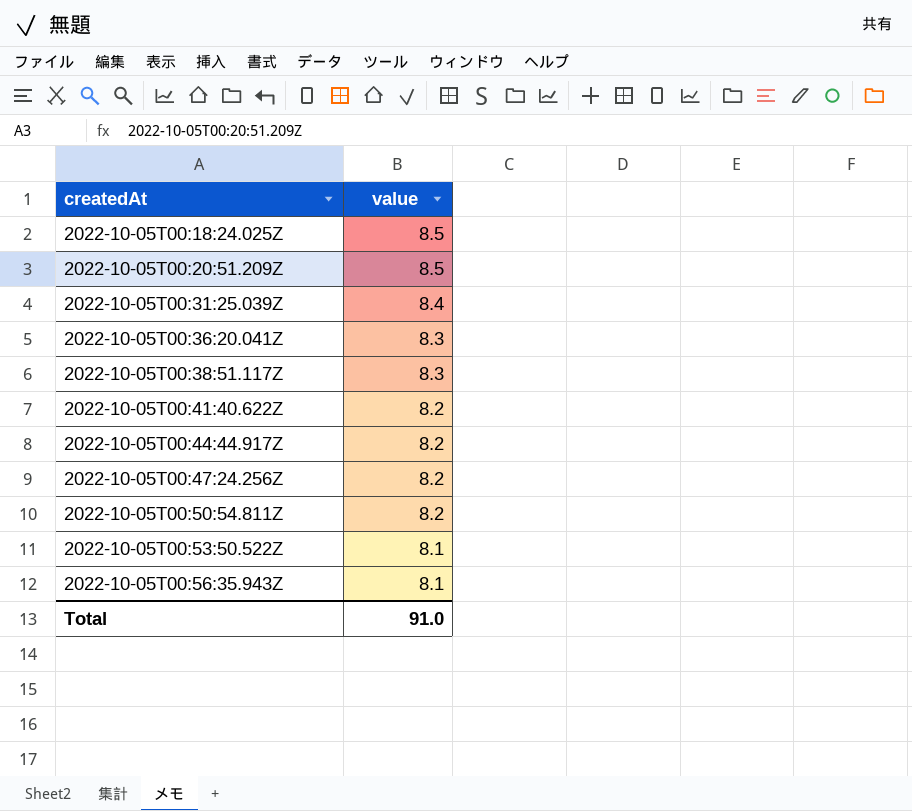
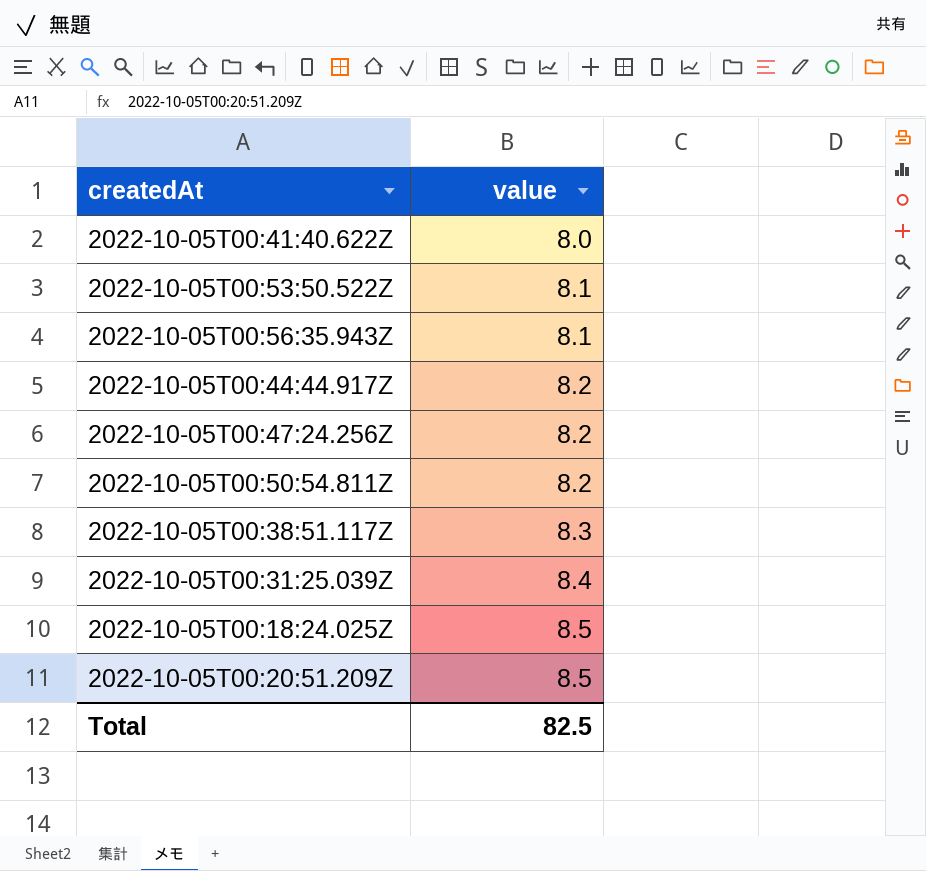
row order: createdAt ascending -> value ascending
row 2022-10-05T00:36:20.041Z: 8.3 -> none
2022-10-05T00:41:40.622Z | value: 8.2 -> 8.0
Total | value: 91.0 -> 82.5

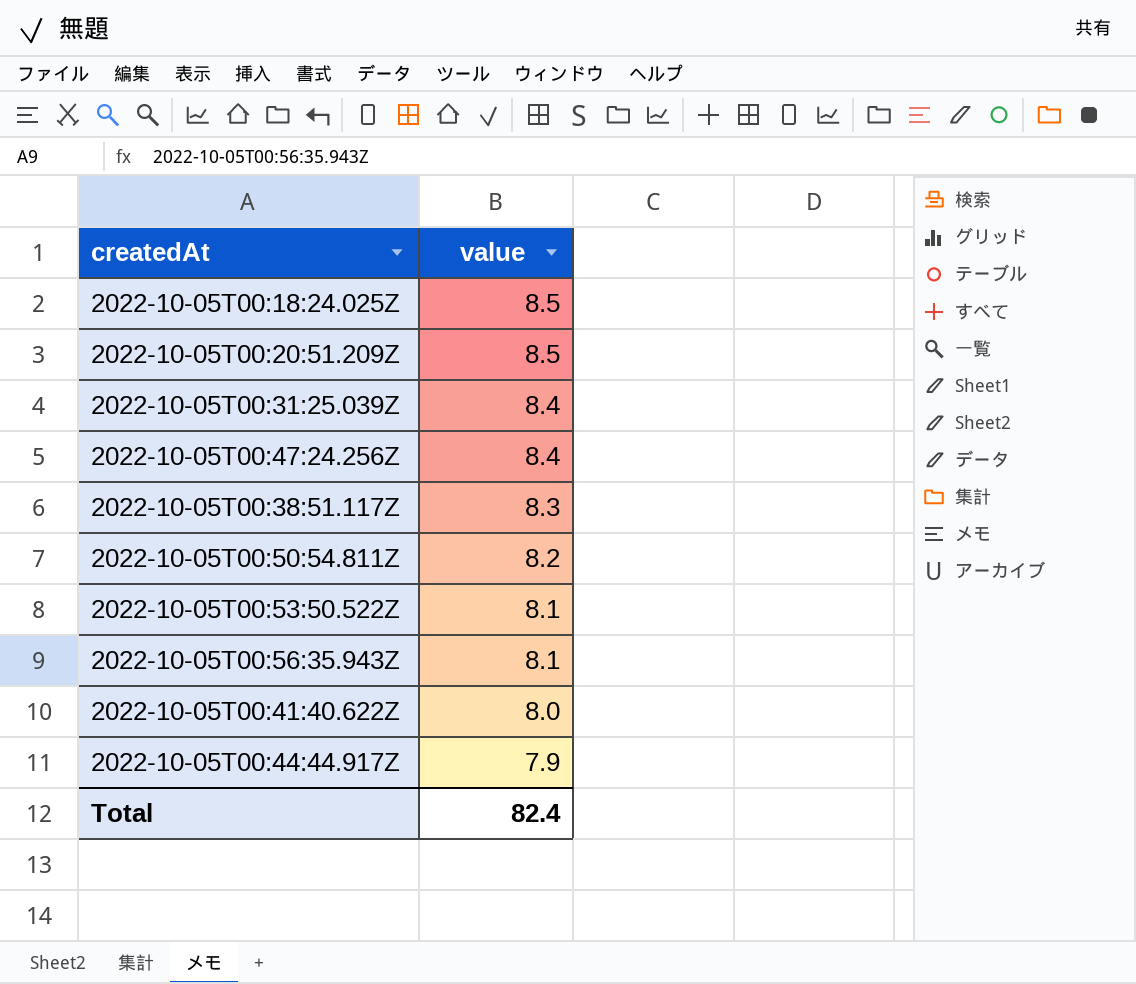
row order: value ascending -> value descending
2022-10-05T00:47:24.256Z | value: 8.2 -> 8.4
2022-10-05T00:44:44.917Z | value: 8.2 -> 7.9
Total | value: 82.5 -> 82.4

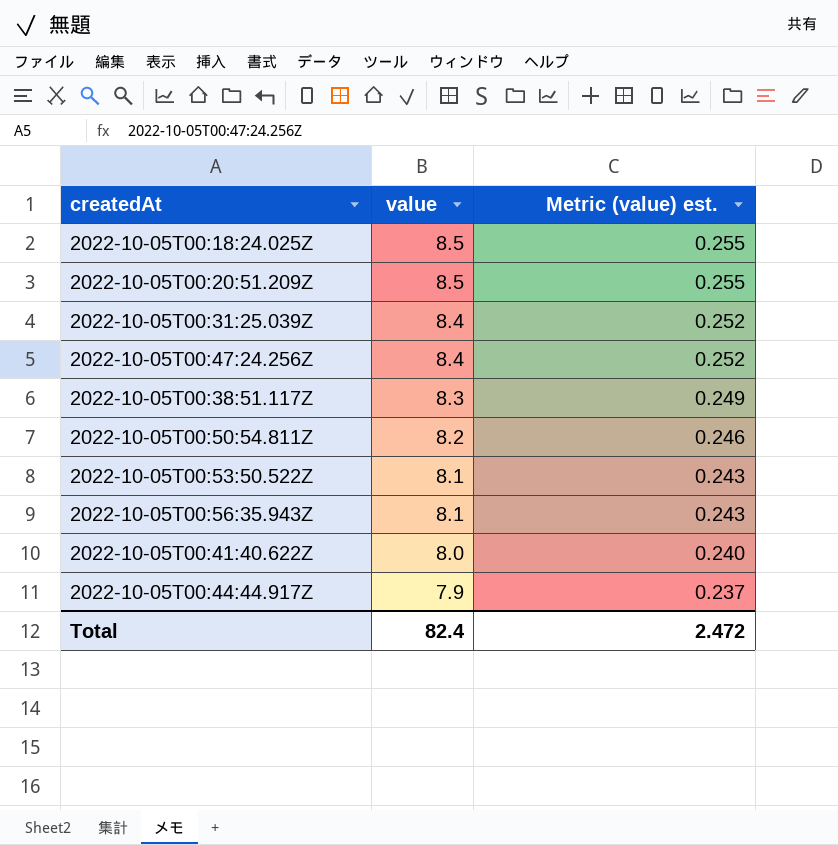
column Metric (value) est. | formula: none -> [value] * 0.03

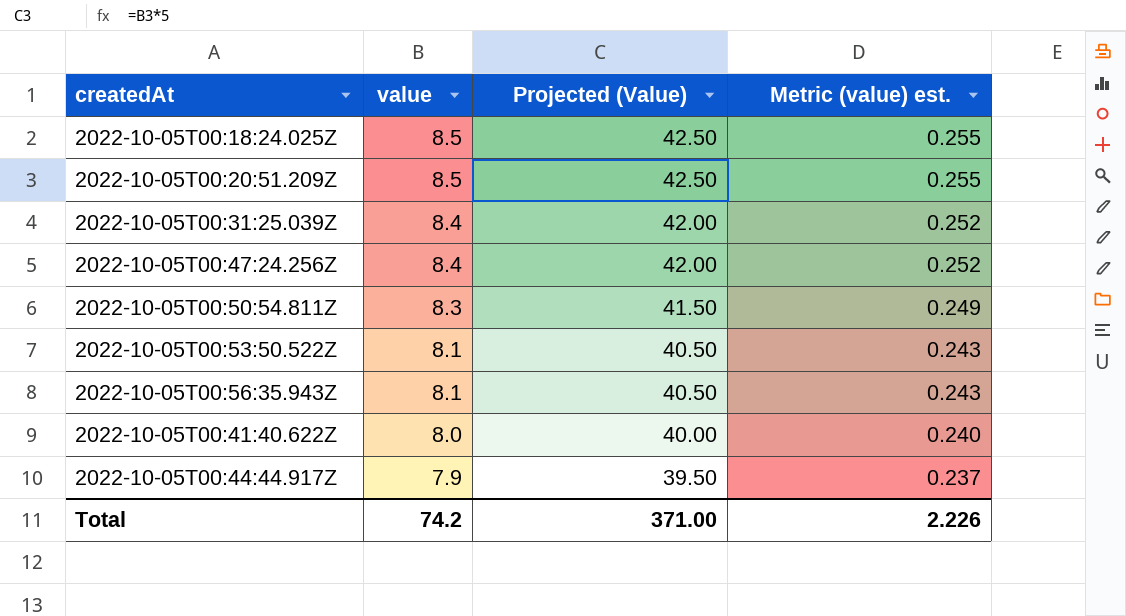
column Projected (Value) | formula: none -> [value] * 5
row 2022-10-05T00:38:51.117Z: 8.3 | 0.249 -> none
2022-10-05T00:50:54.811Z | value: 8.2 -> 8.3
2022-10-05T00:50:54.811Z | Metric (value) est.: 0.246 -> 0.249
Total | value: 82.4 -> 74.2
Total | Metric (value) est.: 2.472 -> 2.226

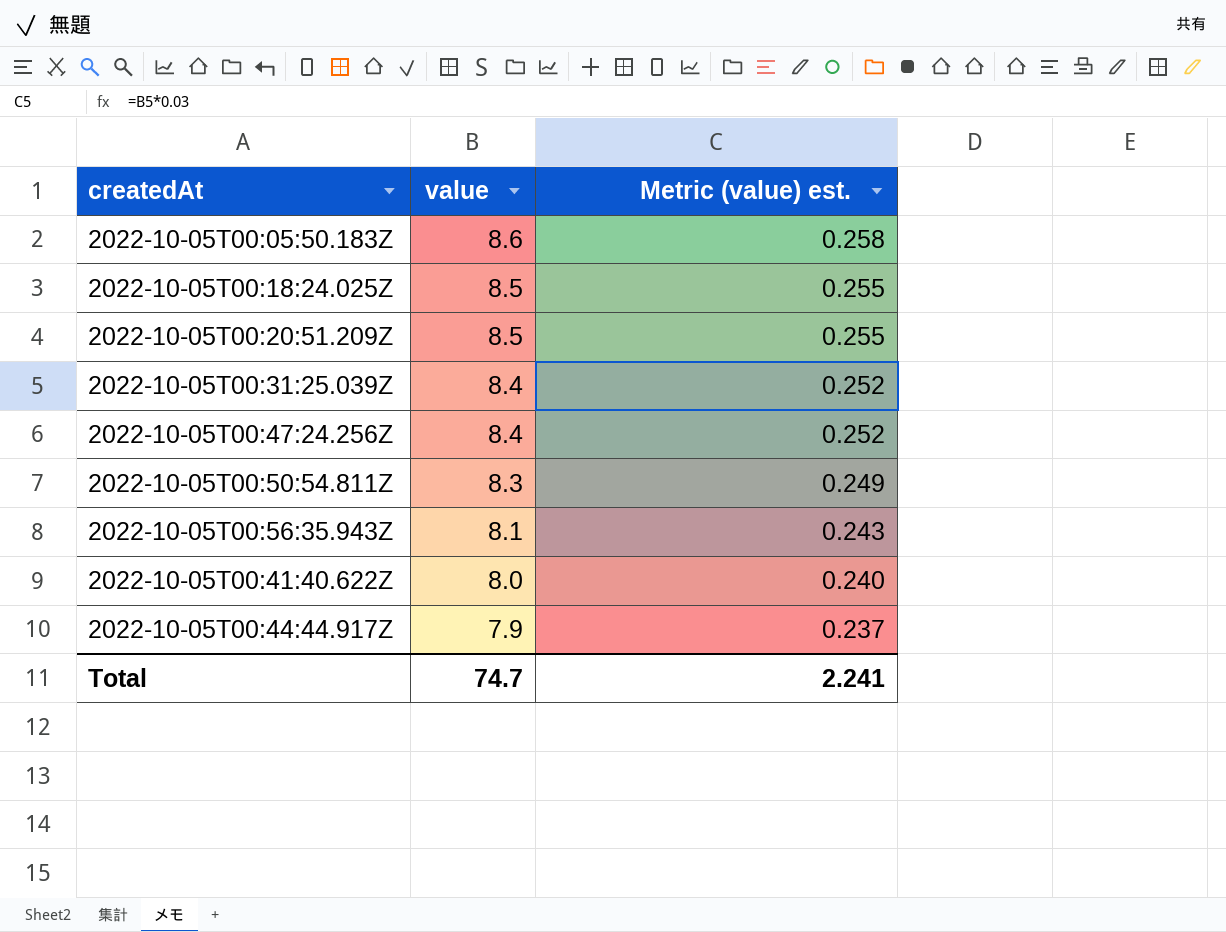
column Projected (Value) | formula: [value] * 5 -> none
row 2022-10-05T00:53:50.522Z: 8.1 | 40.50 | 0.243 -> none
row 2022-10-05T00:05:50.183Z: none -> 8.6 | 0.258
Total | value: 74.2 -> 74.7
Total | Metric (value) est.: 2.226 -> 2.241

